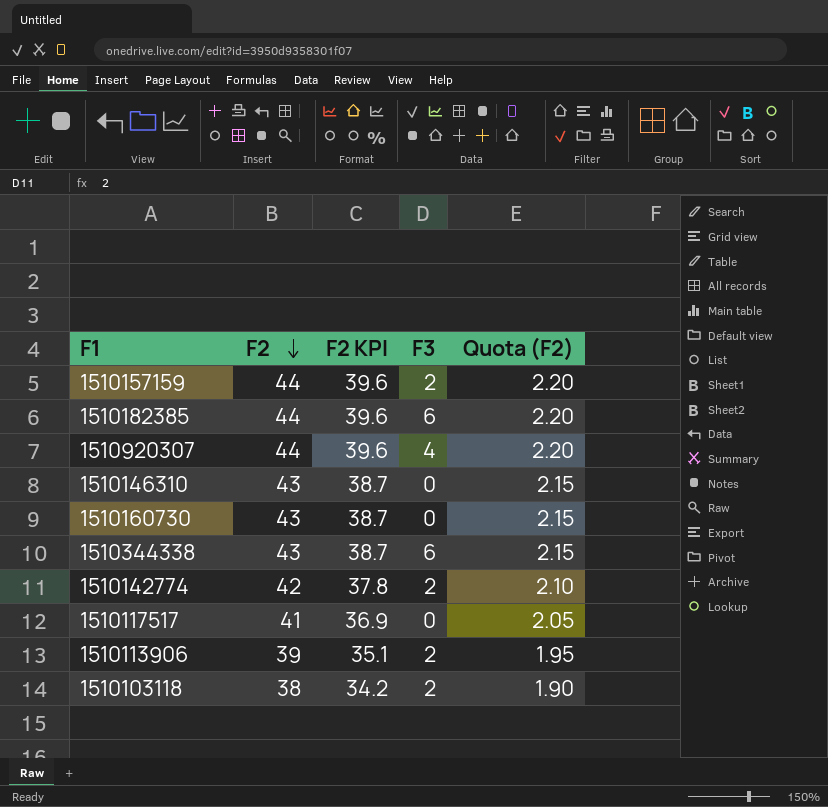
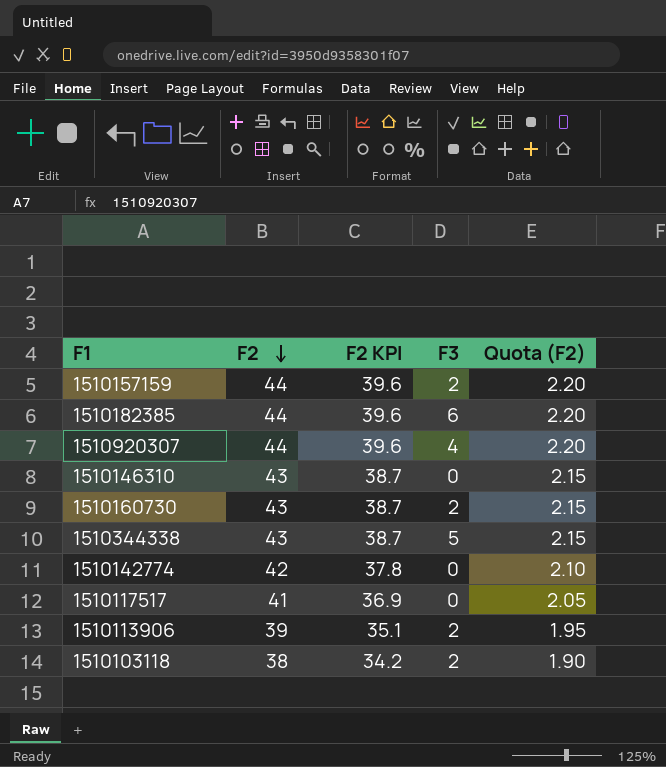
1510160730 | F3: 0 -> 2
1510344338 | F3: 6 -> 5
1510142774 | F3: 2 -> 0

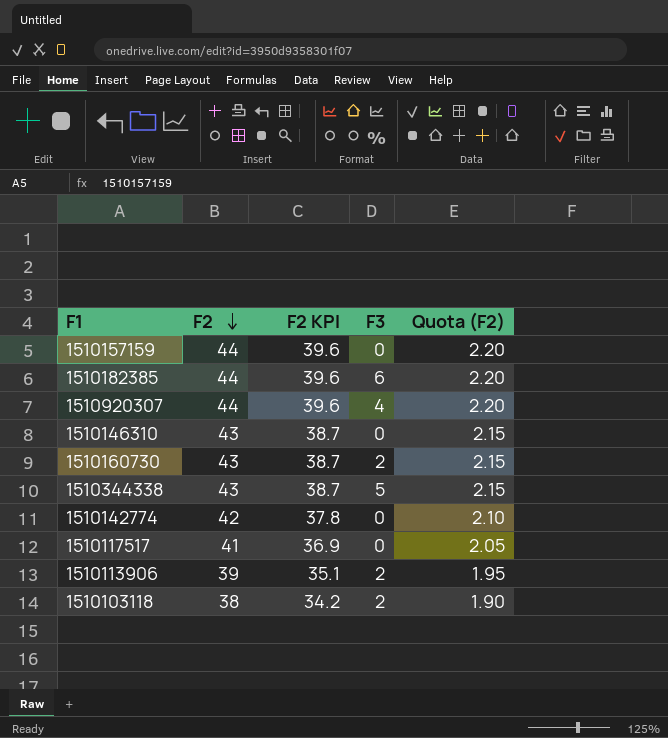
1510157159 | F3: 2 -> 0

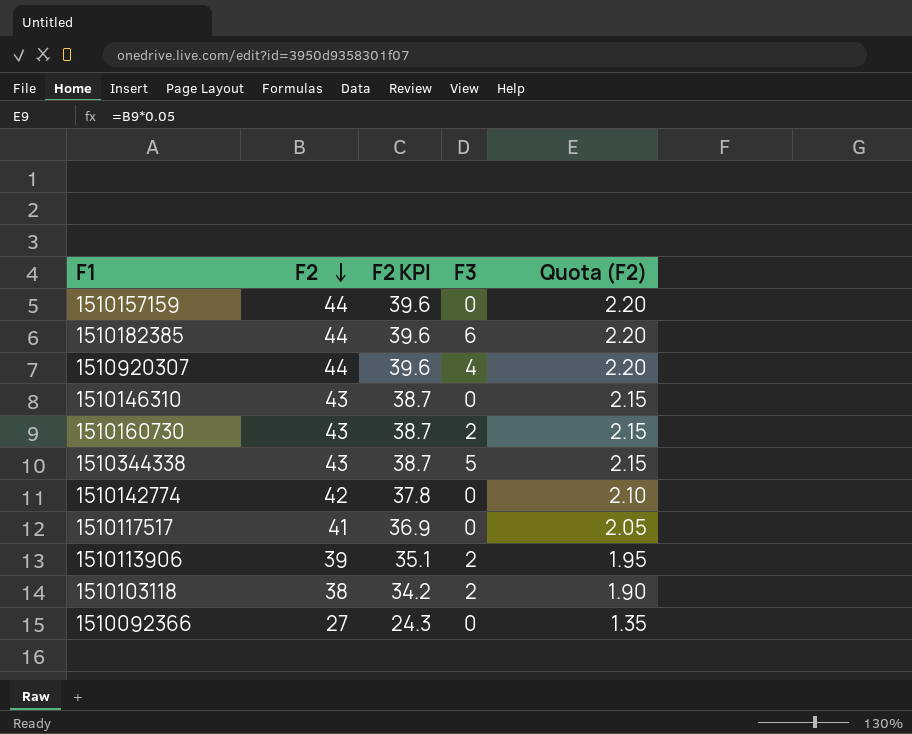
row 1510092366: none -> 27 | 24.3 | 0 | 1.35

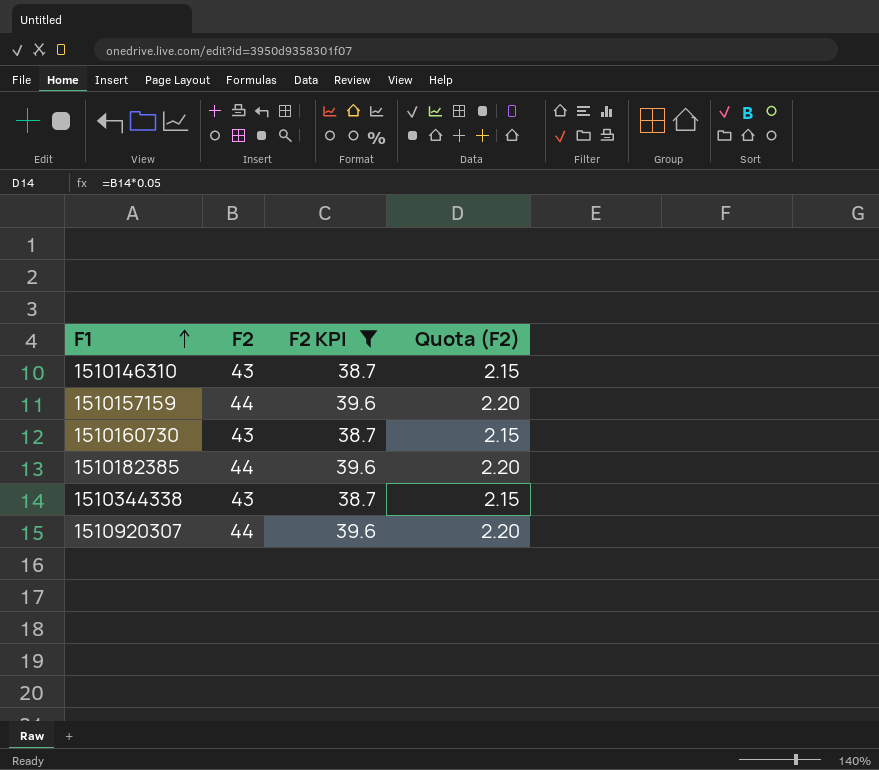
filter: none -> F2 KPI >= 38.7
row order: F2 descending -> F1 ascending
column F3 | position: 4 -> none

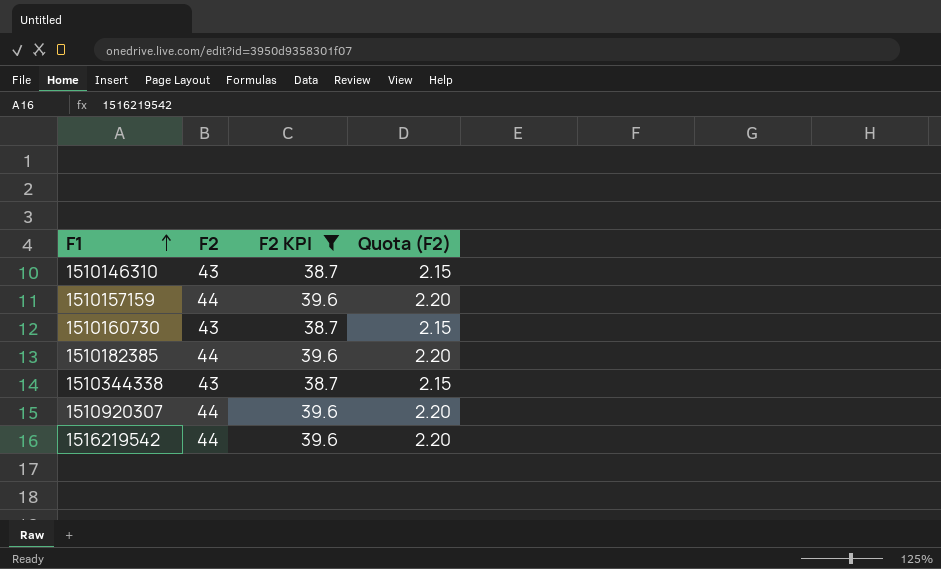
row 1516219542: none -> 44 | 39.6 | 2.20

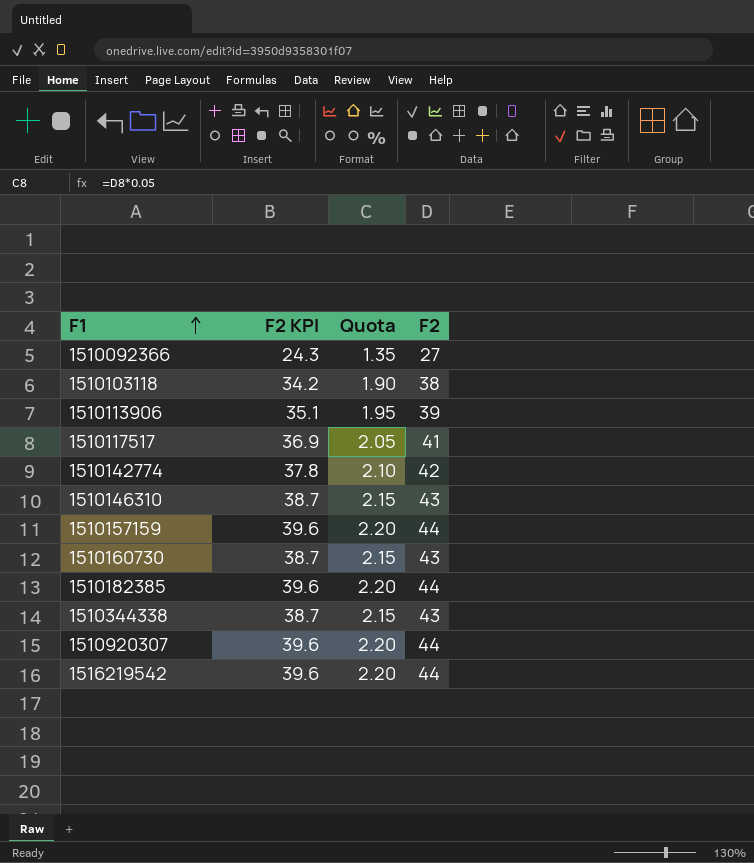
filter: F2 KPI >= 38.7 -> none
column name: Quota (F2) -> Quota
column F2 | position: 2 -> 4

